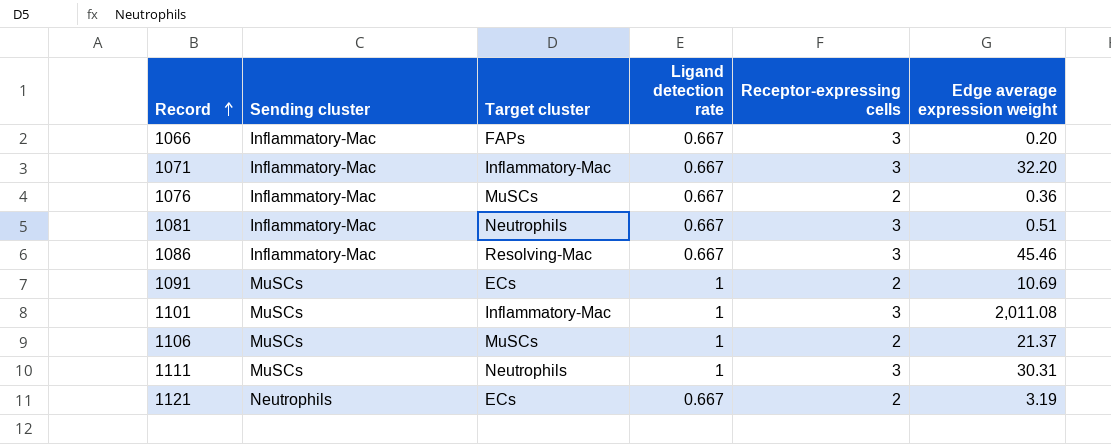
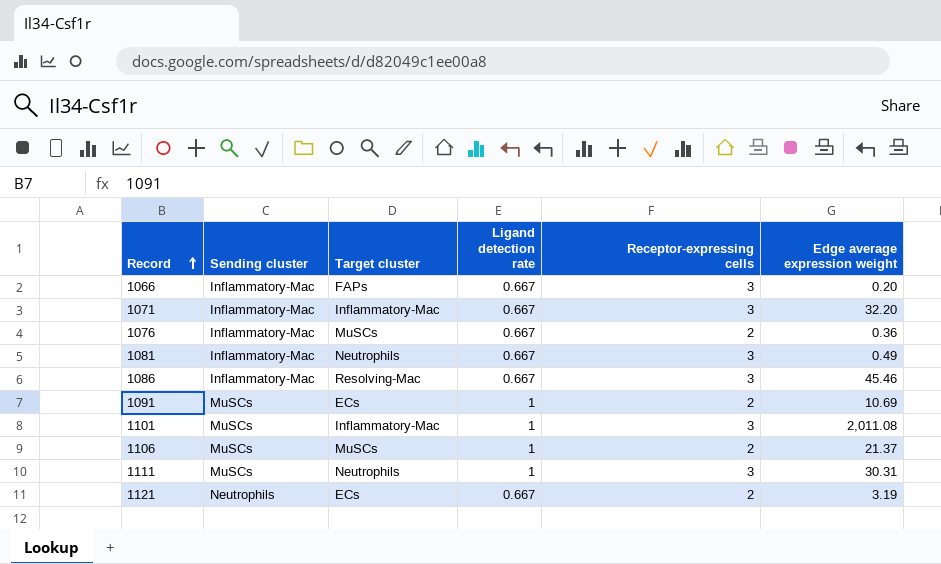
1081 | Edge average expression weight: 0.51 -> 0.49

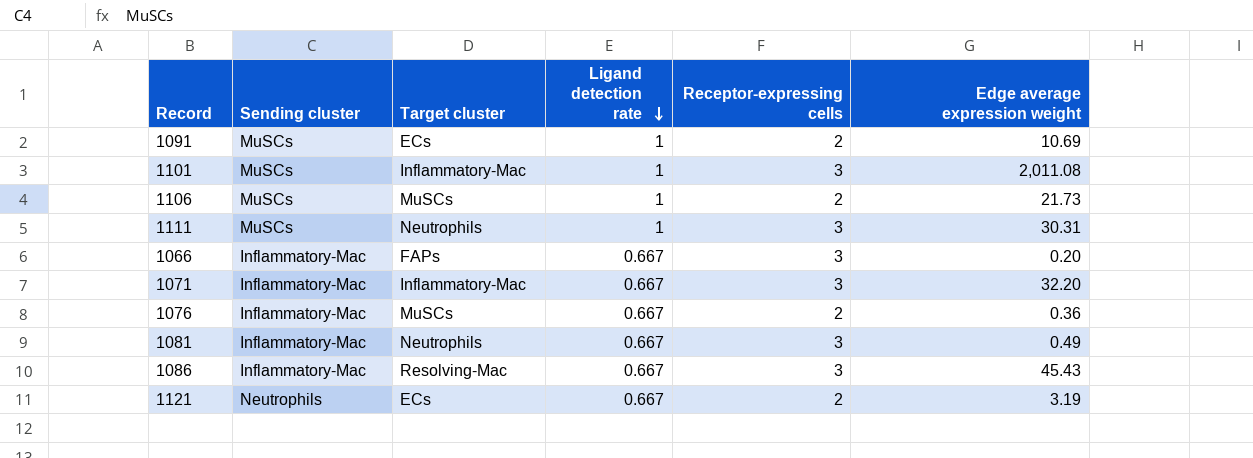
row order: Record ascending -> Ligand detection rate descending
1106 | Edge average expression weight: 21.37 -> 21.73
1086 | Edge average expression weight: 45.46 -> 45.43

